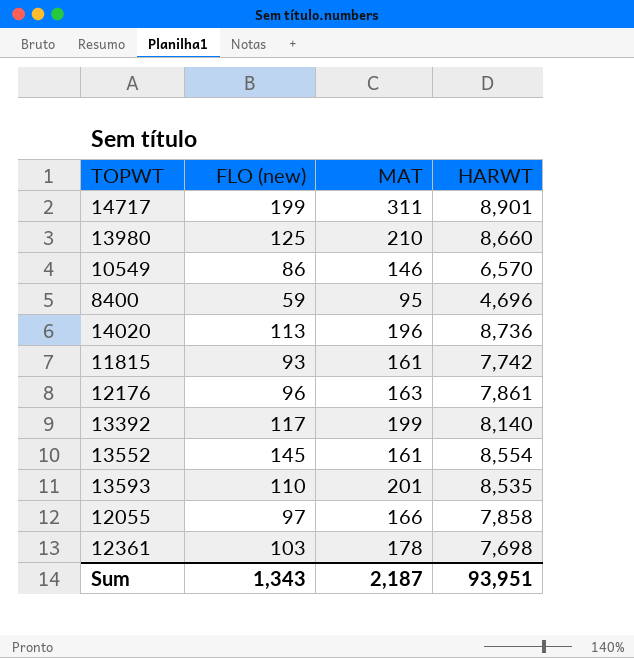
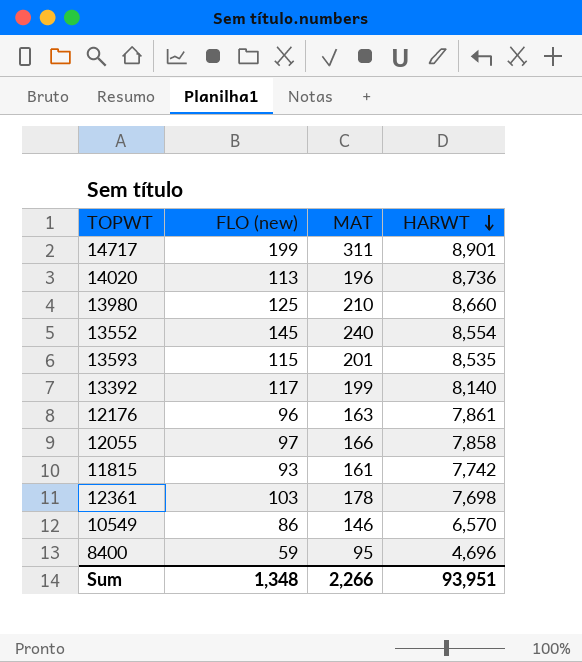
row order: none -> HARWT descending
13552 | MAT: 161 -> 240
13593 | FLO (new): 110 -> 115
Sum | FLO (new): 1,343 -> 1,348
Sum | MAT: 2,187 -> 2,266

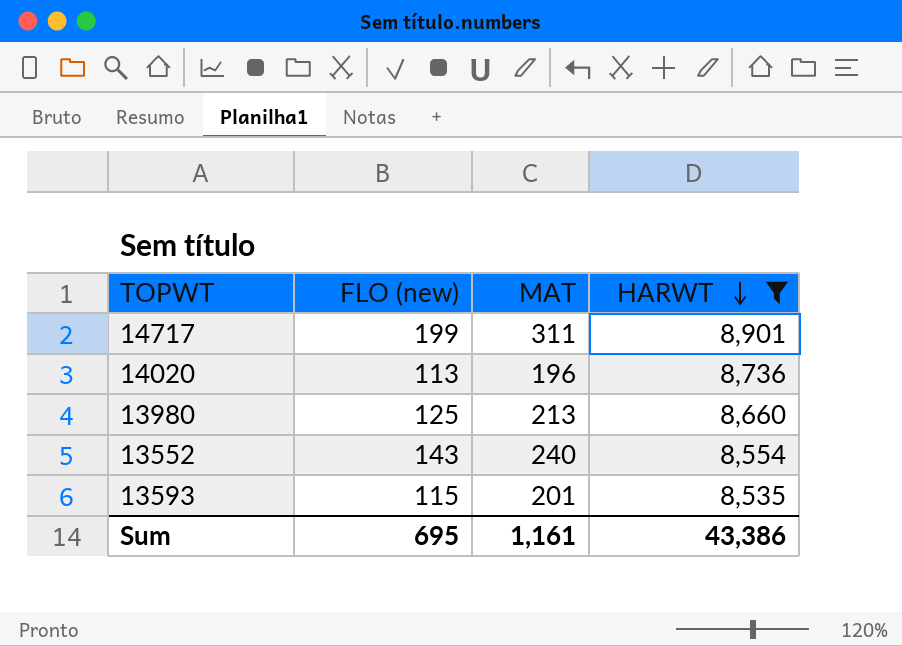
filter: none -> HARWT >= 8,535
13980 | MAT: 210 -> 213
13552 | FLO (new): 145 -> 143
Sum | FLO (new): 1,348 -> 695
Sum | MAT: 2,266 -> 1,161
Sum | HARWT: 93,951 -> 43,386

